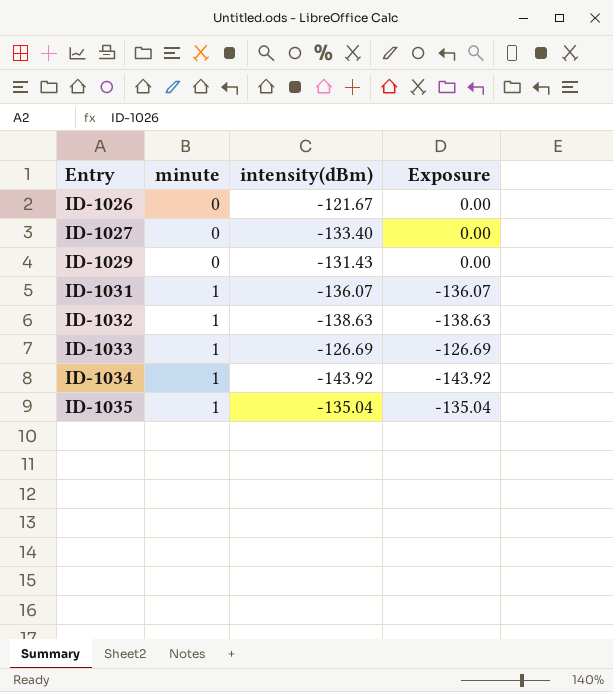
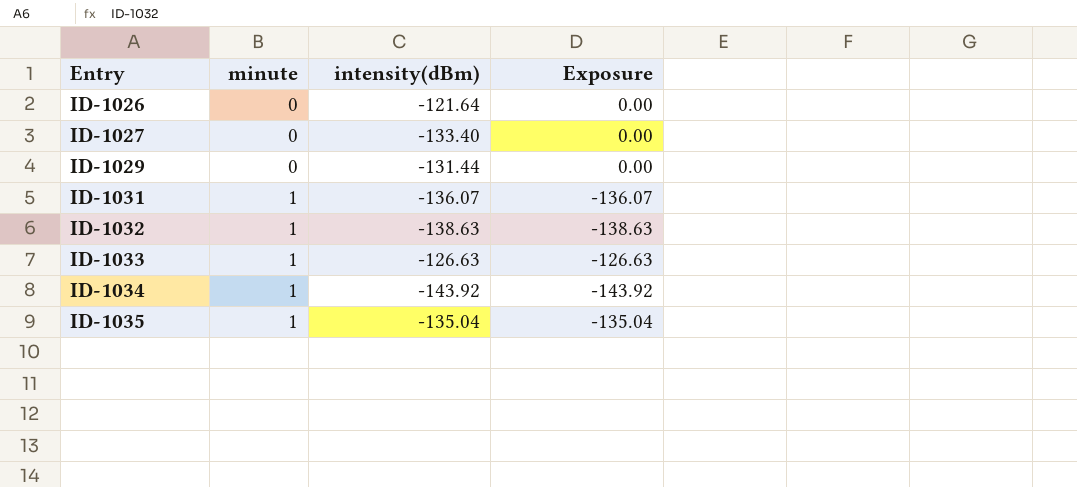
ID-1026 | intensity(dBm): -121.67 -> -121.64
ID-1029 | intensity(dBm): -131.43 -> -131.44
ID-1033 | intensity(dBm): -126.69 -> -126.63
ID-1033 | Exposure: -126.69 -> -126.63

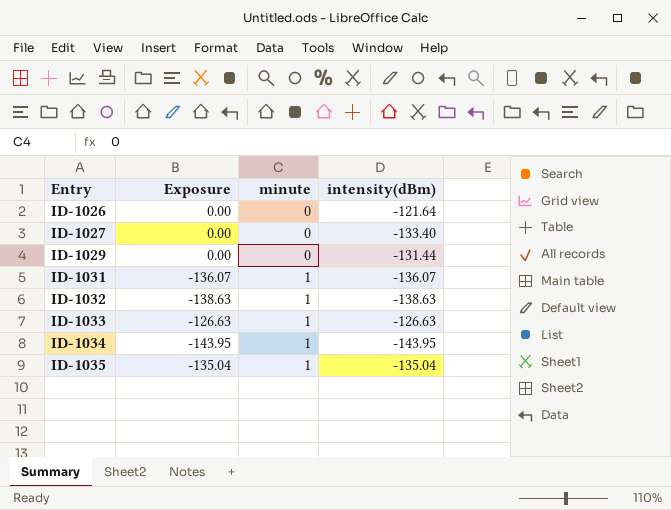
column Exposure | position: 4 -> 2
ID-1034 | Exposure: -143.92 -> -143.95
ID-1034 | intensity(dBm): -143.92 -> -143.95

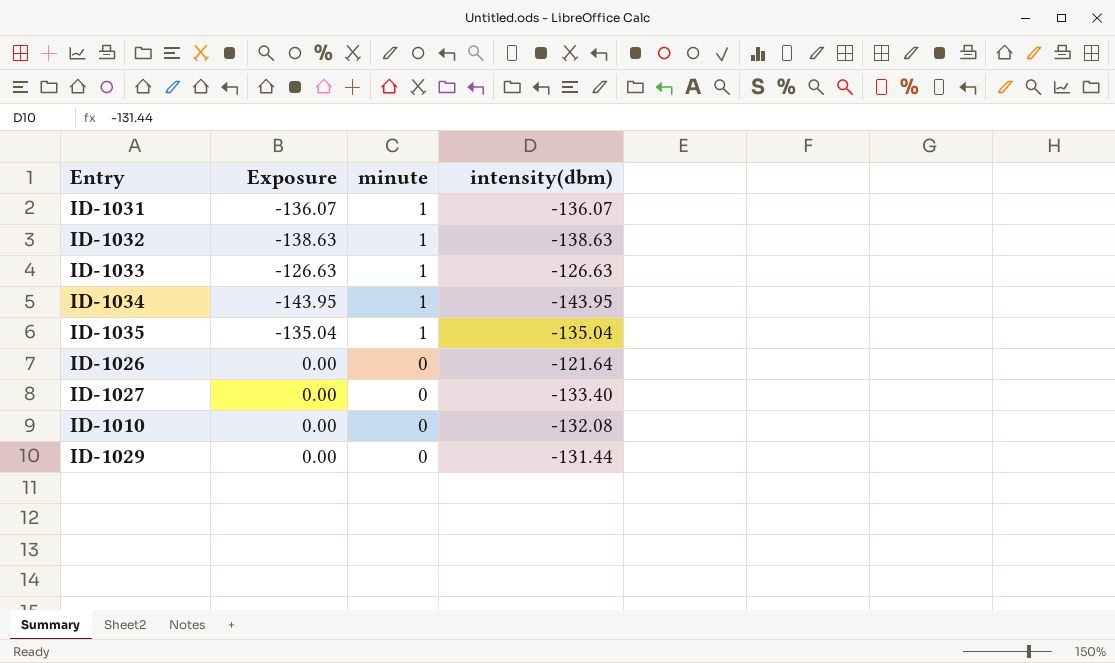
row order: Entry ascending -> minute descending
column name: intensity(dBm) -> intensity(dbm)
row ID-1010: none -> 0.00 | 0 | -132.08

